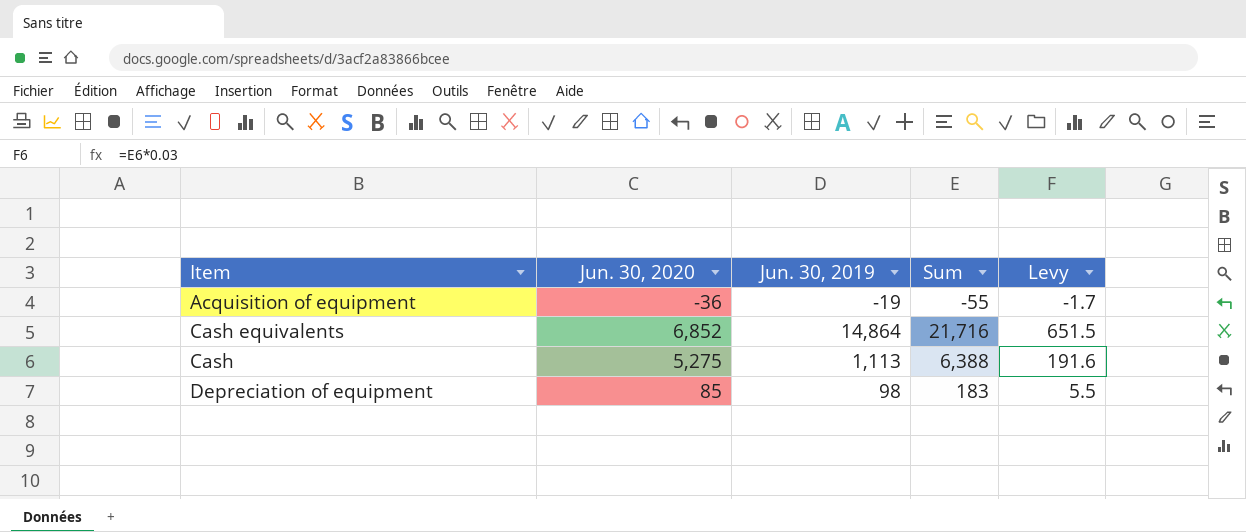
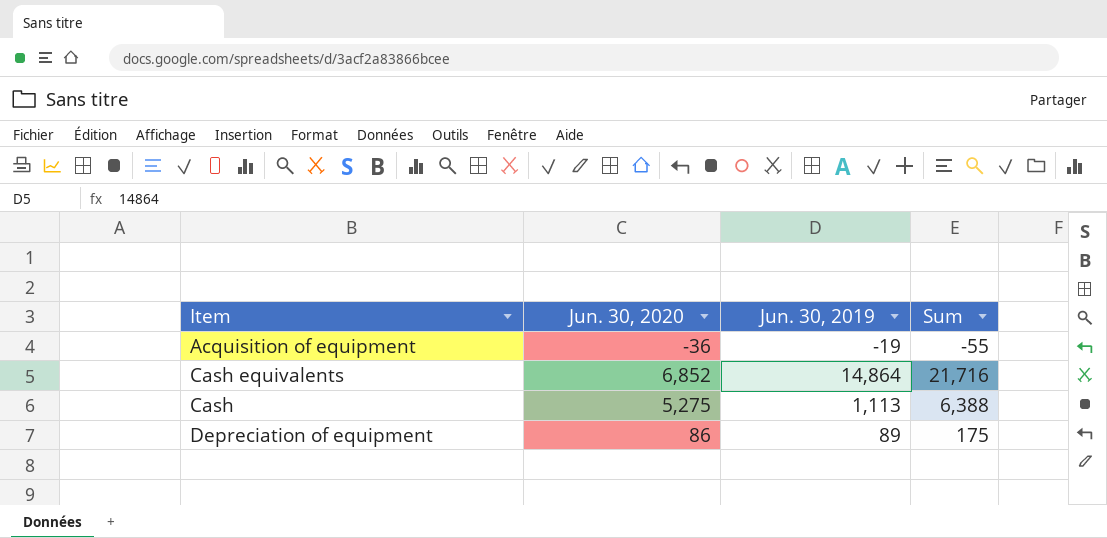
column Levy | formula: [Sum] * 0.03 -> none
Depreciation of equipment | Jun. 30, 2020: 85 -> 86
Depreciation of equipment | Jun. 30, 2019: 98 -> 89
Depreciation of equipment | Sum: 183 -> 175

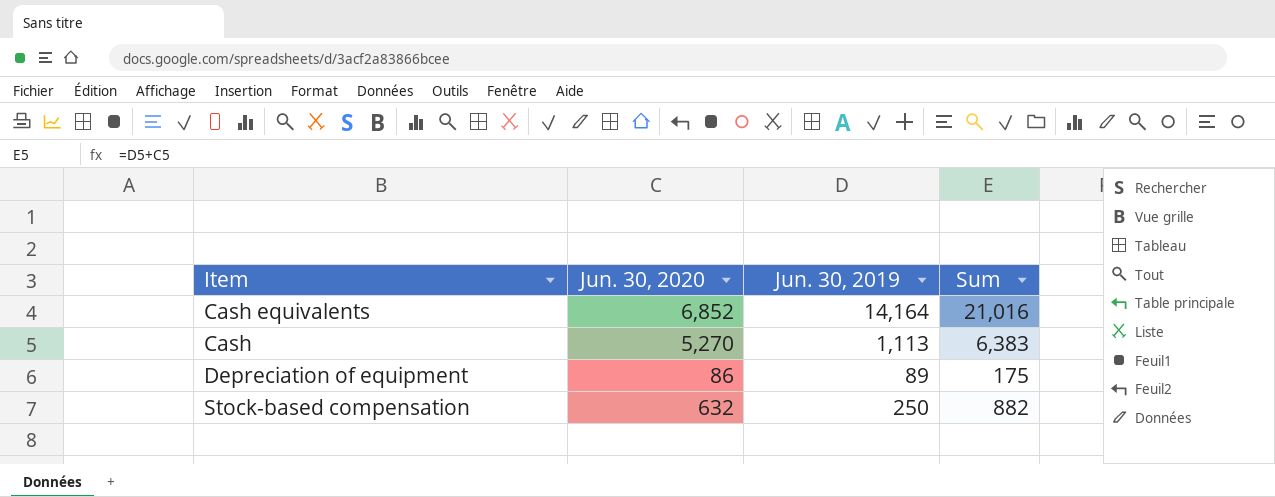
row Acquisition of equipment: -36 | -19 | -55 -> none
Cash equivalents | Jun. 30, 2019: 14,864 -> 14,164
Cash equivalents | Sum: 21,716 -> 21,016
Cash | Jun. 30, 2020: 5,275 -> 5,270
Cash | Sum: 6,388 -> 6,383
row Stock-based compensation: none -> 632 | 250 | 882

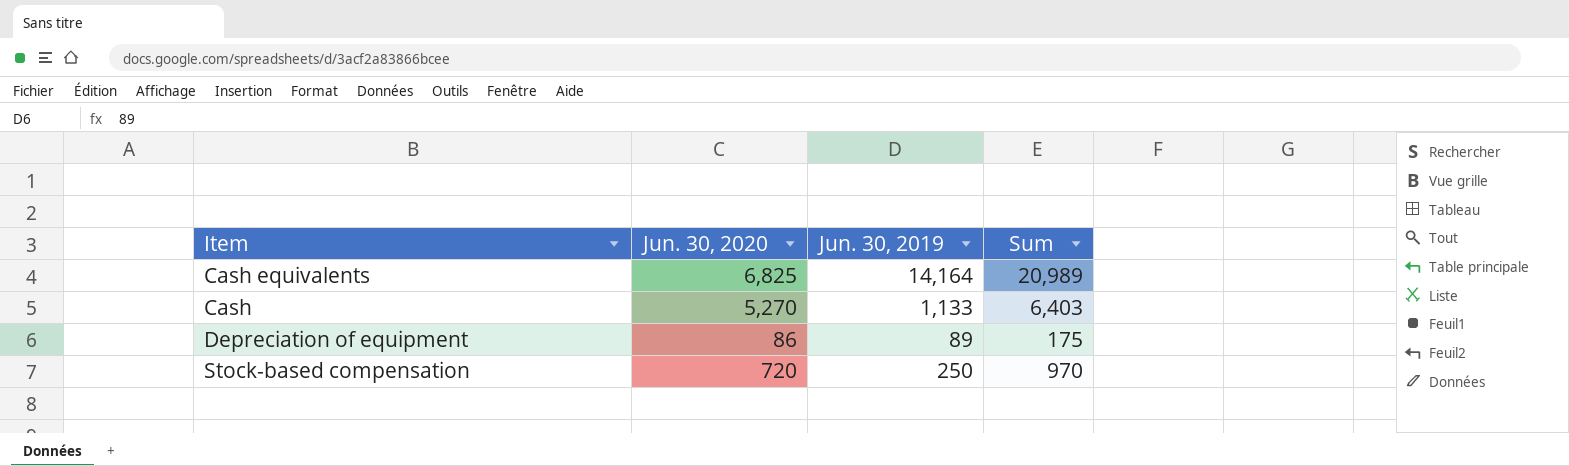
Cash equivalents | Jun. 30, 2020: 6,852 -> 6,825
Cash equivalents | Sum: 21,016 -> 20,989
Cash | Jun. 30, 2019: 1,113 -> 1,133
Cash | Sum: 6,383 -> 6,403
Stock-based compensation | Jun. 30, 2020: 632 -> 720
Stock-based compensation | Sum: 882 -> 970

